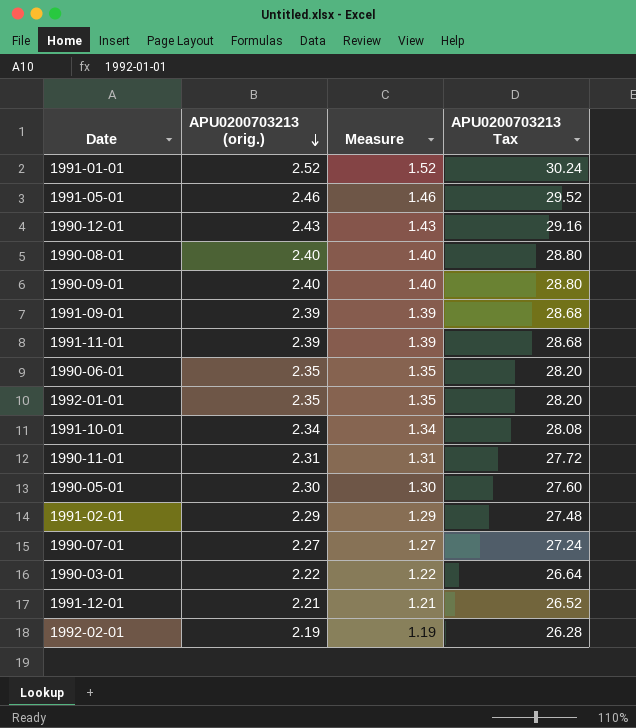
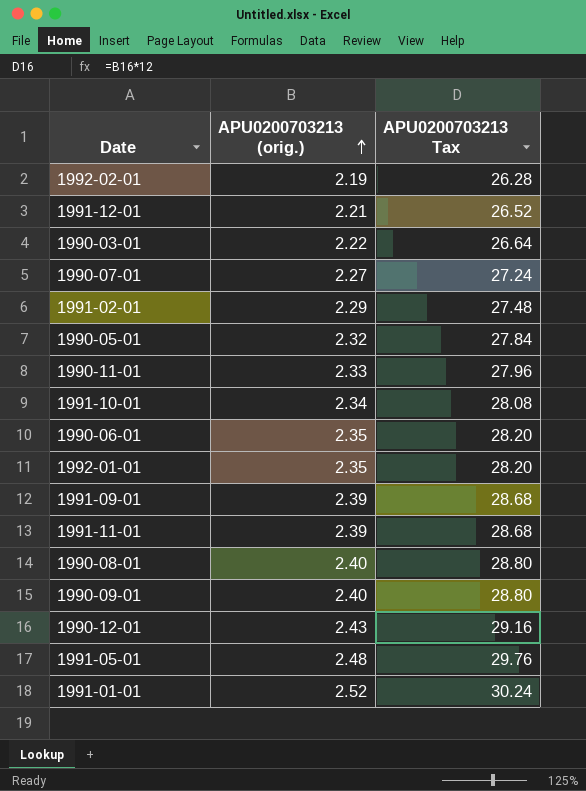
row order: APU0200703213 (orig.) descending -> APU0200703213 (orig.) ascending
column Measure | formula: [APU0200703213 (orig.)] - 1 -> none
1990-05-01 | APU0200703213 (orig.): 2.30 -> 2.32
1990-05-01 | APU0200703213 Tax: 27.60 -> 27.84
1990-11-01 | APU0200703213 (orig.): 2.31 -> 2.33
1990-11-01 | APU0200703213 Tax: 27.72 -> 27.96
1991-05-01 | APU0200703213 (orig.): 2.46 -> 2.48
1991-05-01 | APU0200703213 Tax: 29.52 -> 29.76

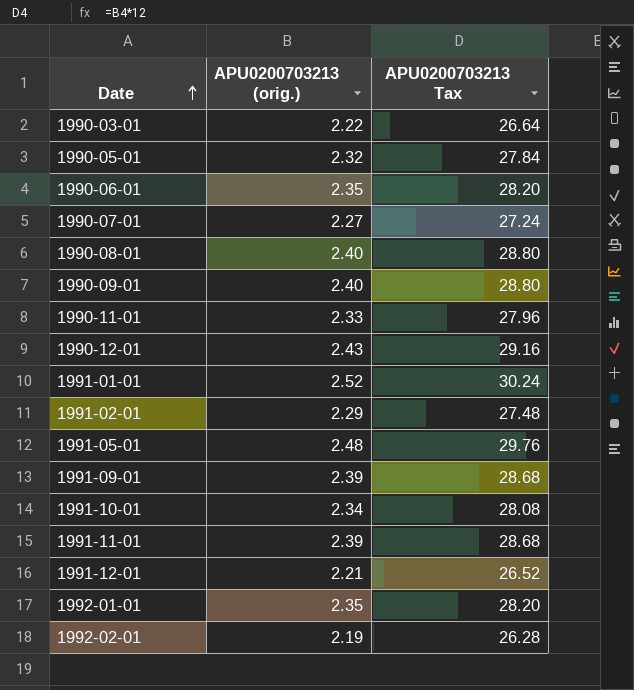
row order: APU0200703213 (orig.) ascending -> Date ascending

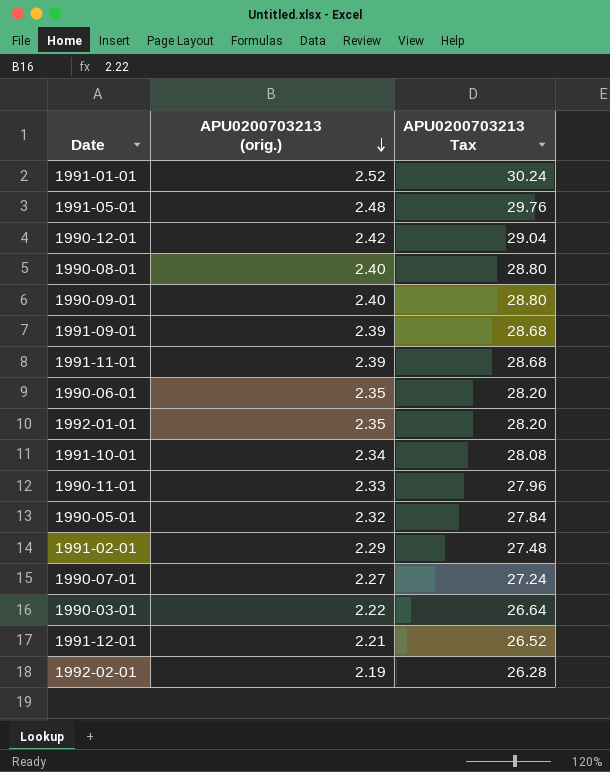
row order: Date ascending -> APU0200703213 (orig.) descending
1990-12-01 | APU0200703213 (orig.): 2.43 -> 2.42
1990-12-01 | APU0200703213 Tax: 29.16 -> 29.04

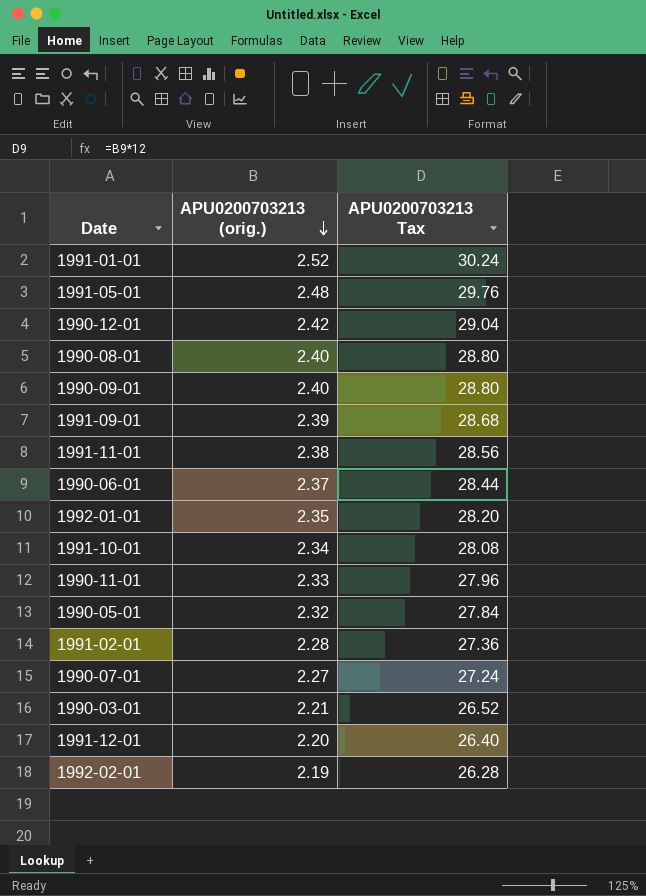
1991-11-01 | APU0200703213 (orig.): 2.39 -> 2.38
1991-11-01 | APU0200703213 Tax: 28.68 -> 28.56
1990-06-01 | APU0200703213 (orig.): 2.35 -> 2.37
1990-06-01 | APU0200703213 Tax: 28.20 -> 28.44
1991-02-01 | APU0200703213 (orig.): 2.29 -> 2.28
1991-02-01 | APU0200703213 Tax: 27.48 -> 27.36
1990-03-01 | APU0200703213 (orig.): 2.22 -> 2.21
1990-03-01 | APU0200703213 Tax: 26.64 -> 26.52
1991-12-01 | APU0200703213 (orig.): 2.21 -> 2.20
1991-12-01 | APU0200703213 Tax: 26.52 -> 26.40

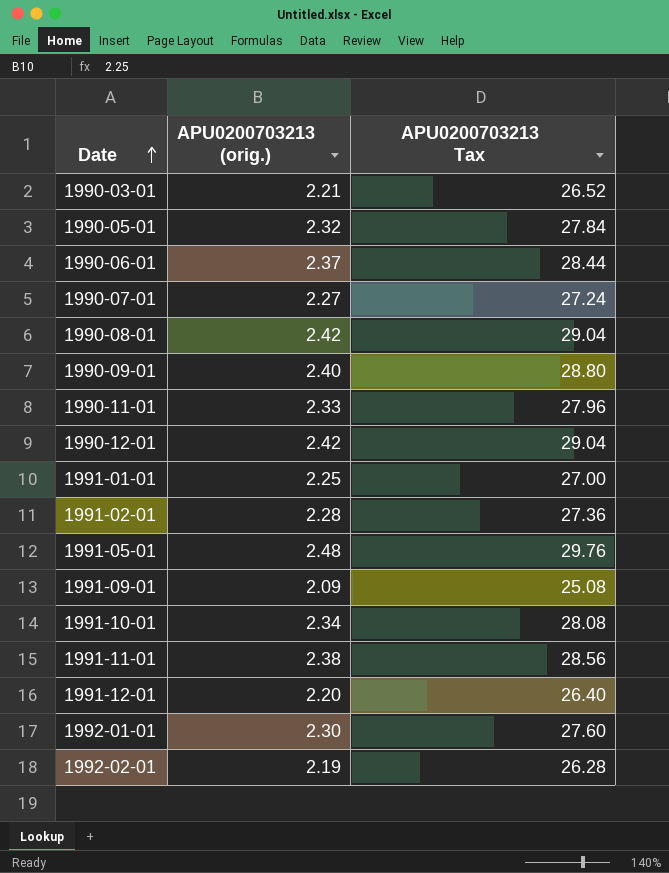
row order: APU0200703213 (orig.) descending -> Date ascending
1990-08-01 | APU0200703213 (orig.): 2.40 -> 2.42
1990-08-01 | APU0200703213 Tax: 28.80 -> 29.04
1991-01-01 | APU0200703213 (orig.): 2.52 -> 2.25
1991-01-01 | APU0200703213 Tax: 30.24 -> 27.00
1991-09-01 | APU0200703213 (orig.): 2.39 -> 2.09
1991-09-01 | APU0200703213 Tax: 28.68 -> 25.08
1992-01-01 | APU0200703213 (orig.): 2.35 -> 2.30
1992-01-01 | APU0200703213 Tax: 28.20 -> 27.60

